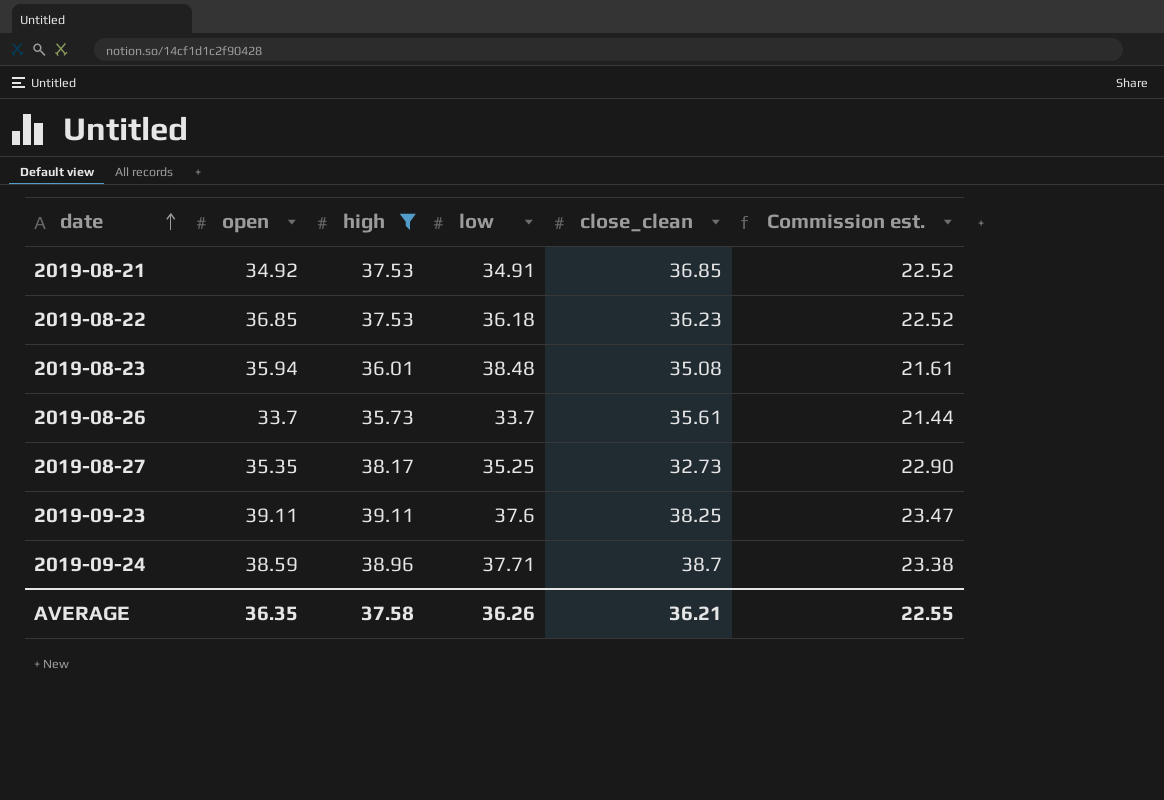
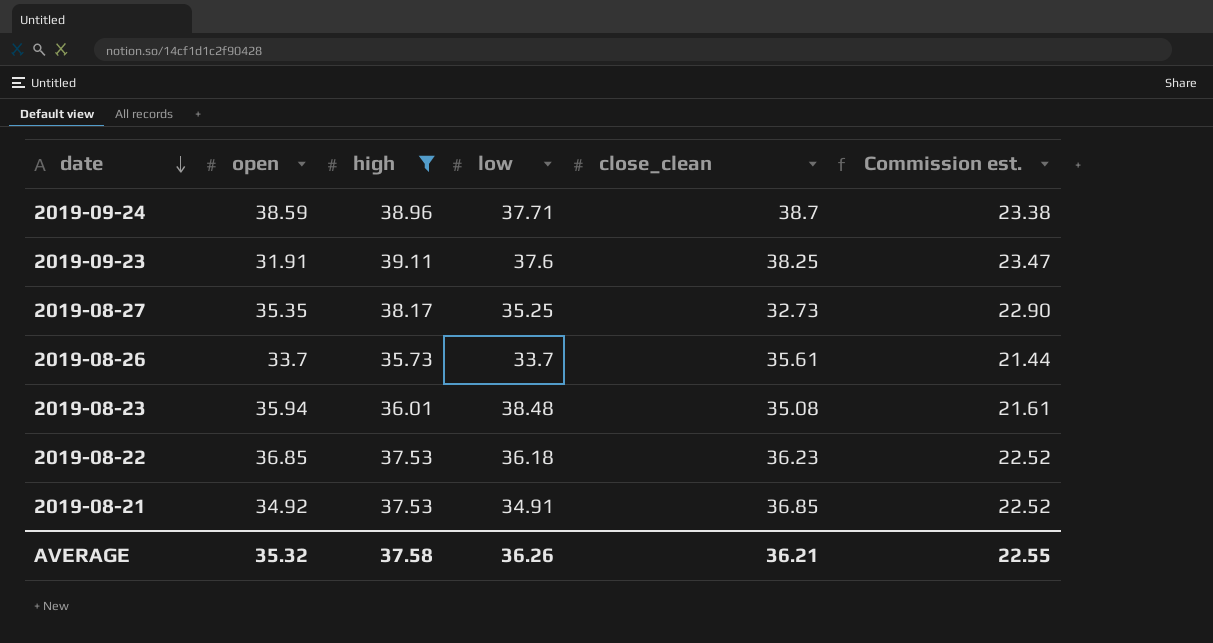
row order: date ascending -> date descending
2019-09-23 | open: 39.11 -> 31.91
AVERAGE | open: 36.35 -> 35.32

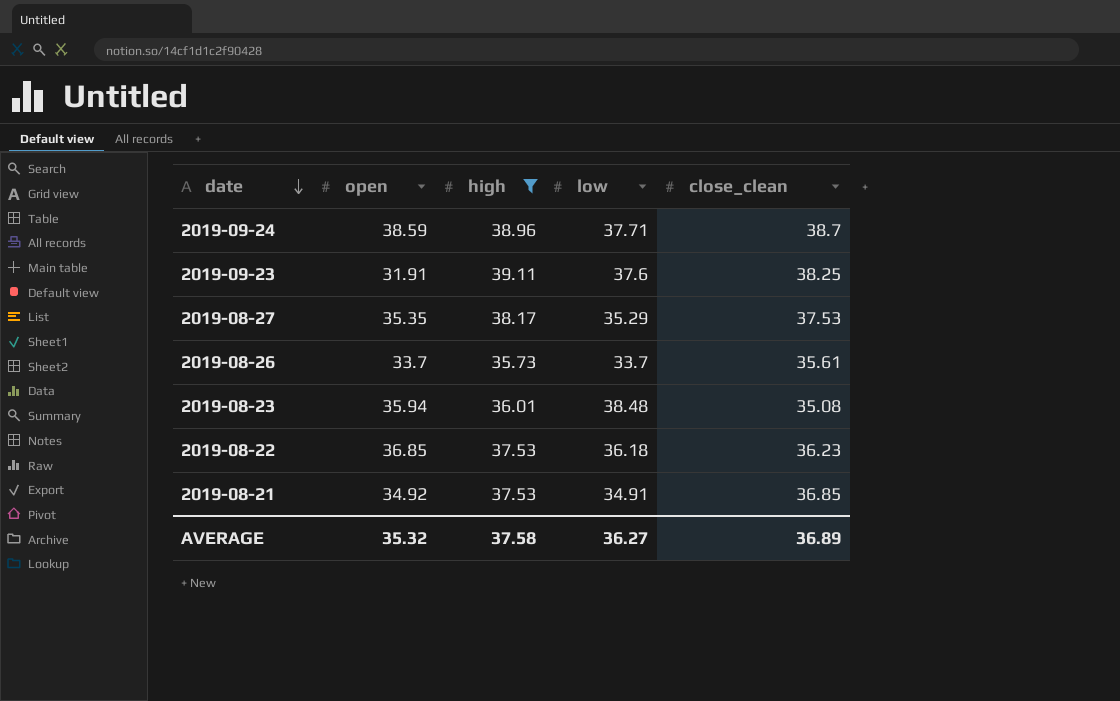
column Commission est. | formula: [high] * 0.6 -> none
2019-08-27 | low: 35.25 -> 35.29
2019-08-27 | close_clean: 32.73 -> 37.53
AVERAGE | low: 36.26 -> 36.27
AVERAGE | close_clean: 36.21 -> 36.89

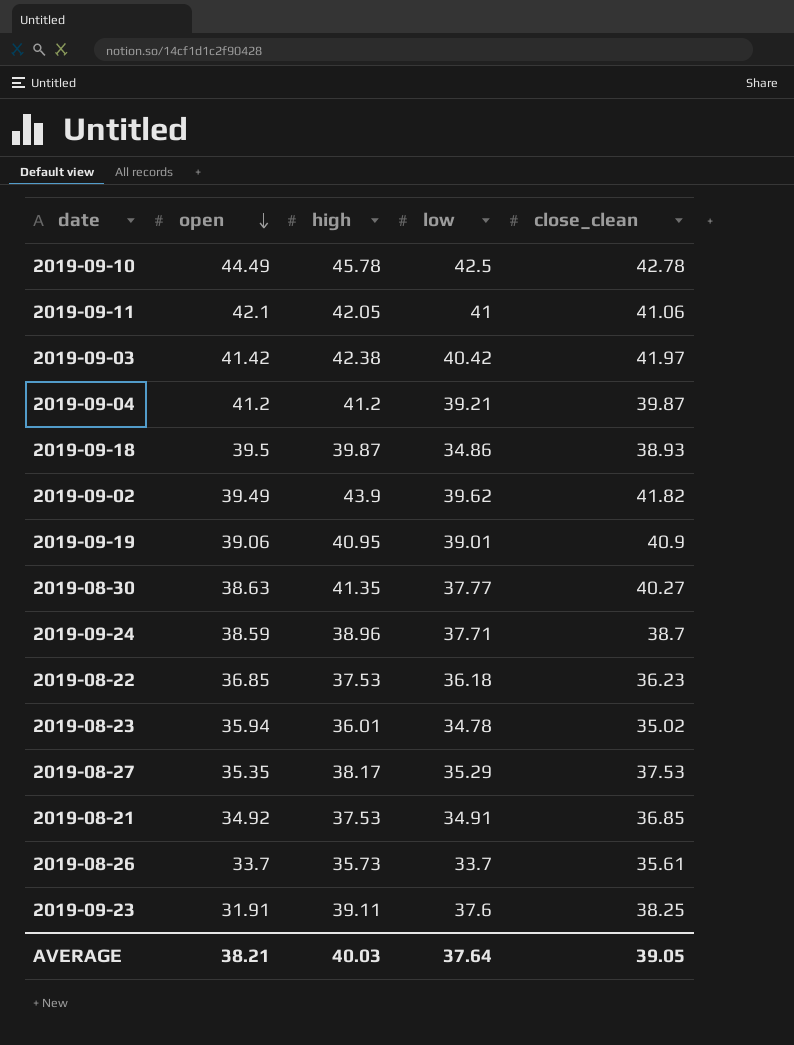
filter: high <= 39.11 -> none
row order: date descending -> open descending
2019-08-23 | low: 38.48 -> 34.78
2019-08-23 | close_clean: 35.08 -> 35.02
AVERAGE | open: 35.32 -> 38.21
AVERAGE | high: 37.58 -> 40.03
AVERAGE | low: 36.27 -> 37.64
AVERAGE | close_clean: 36.89 -> 39.05

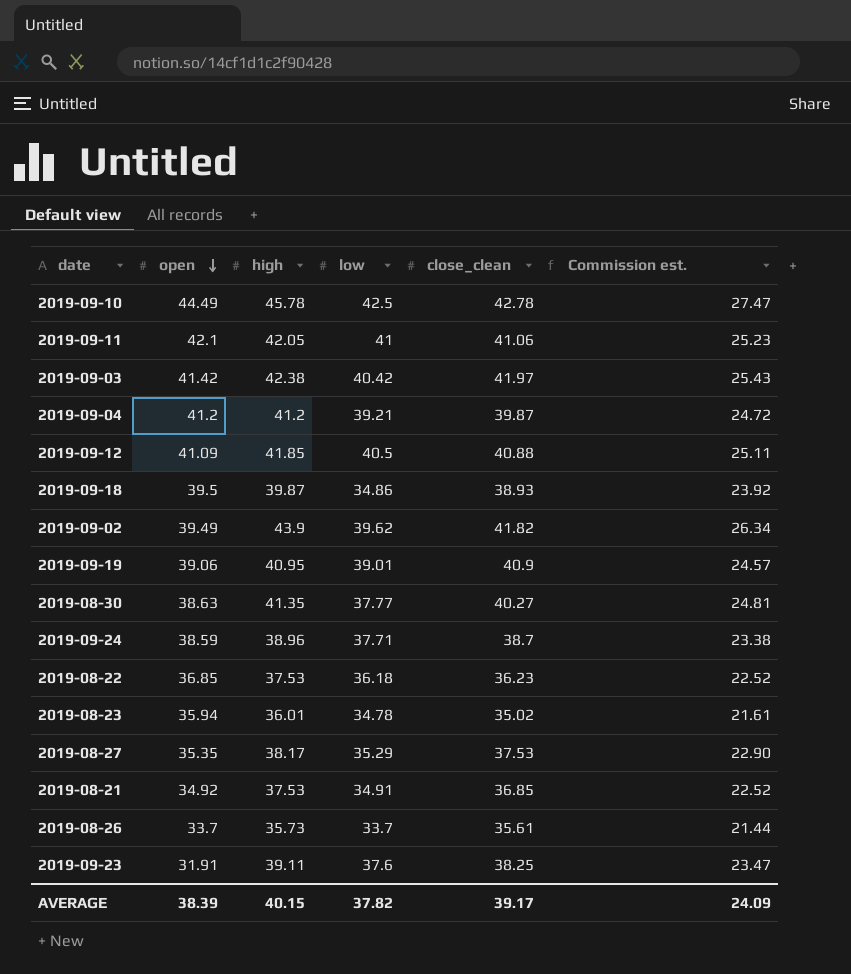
column Commission est. | formula: none -> [high] * 0.6
row 2019-09-12: none -> 41.09 | 41.85 | 40.5 | 40.88 | 25.11
AVERAGE | open: 38.21 -> 38.39
AVERAGE | high: 40.03 -> 40.15
AVERAGE | low: 37.64 -> 37.82
AVERAGE | close_clean: 39.05 -> 39.17

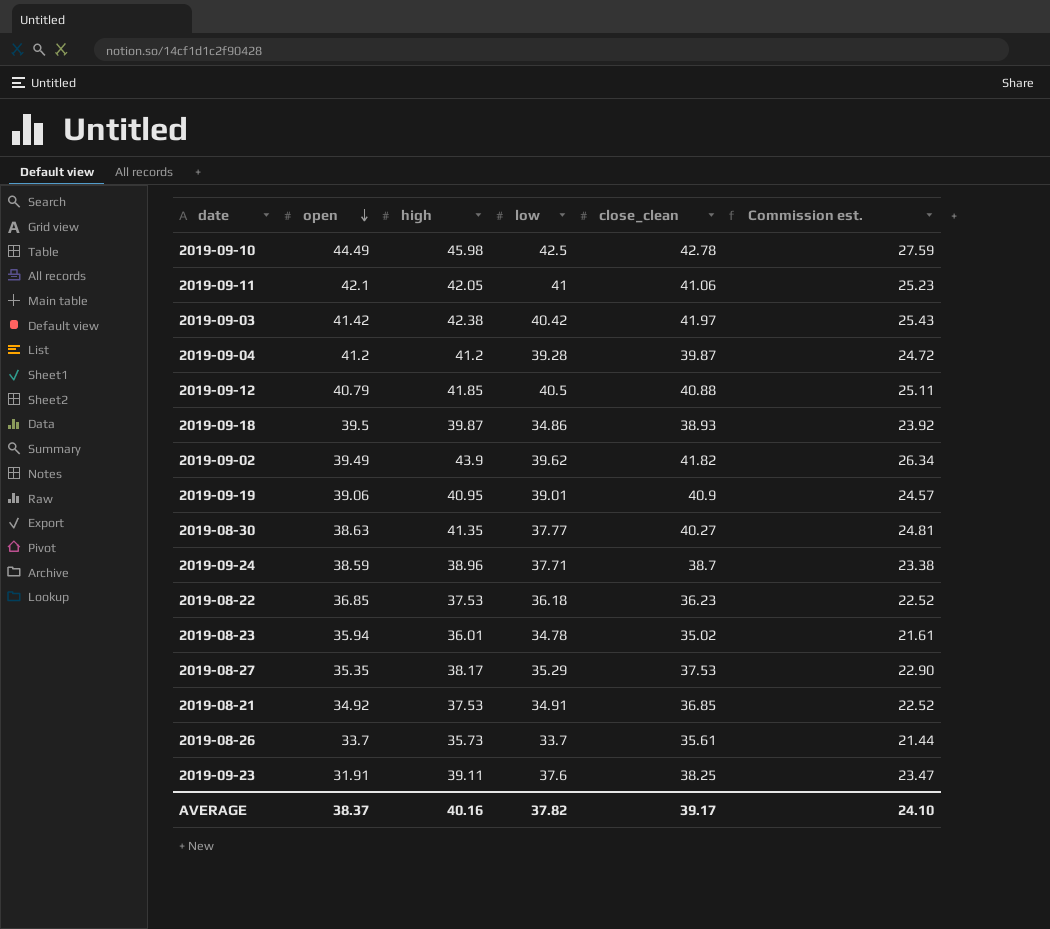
2019-09-10 | high: 45.78 -> 45.98
2019-09-10 | Commission est.: 27.47 -> 27.59
2019-09-04 | low: 39.21 -> 39.28
2019-09-12 | open: 41.09 -> 40.79
AVERAGE | open: 38.39 -> 38.37
AVERAGE | high: 40.15 -> 40.16
AVERAGE | Commission est.: 24.09 -> 24.10

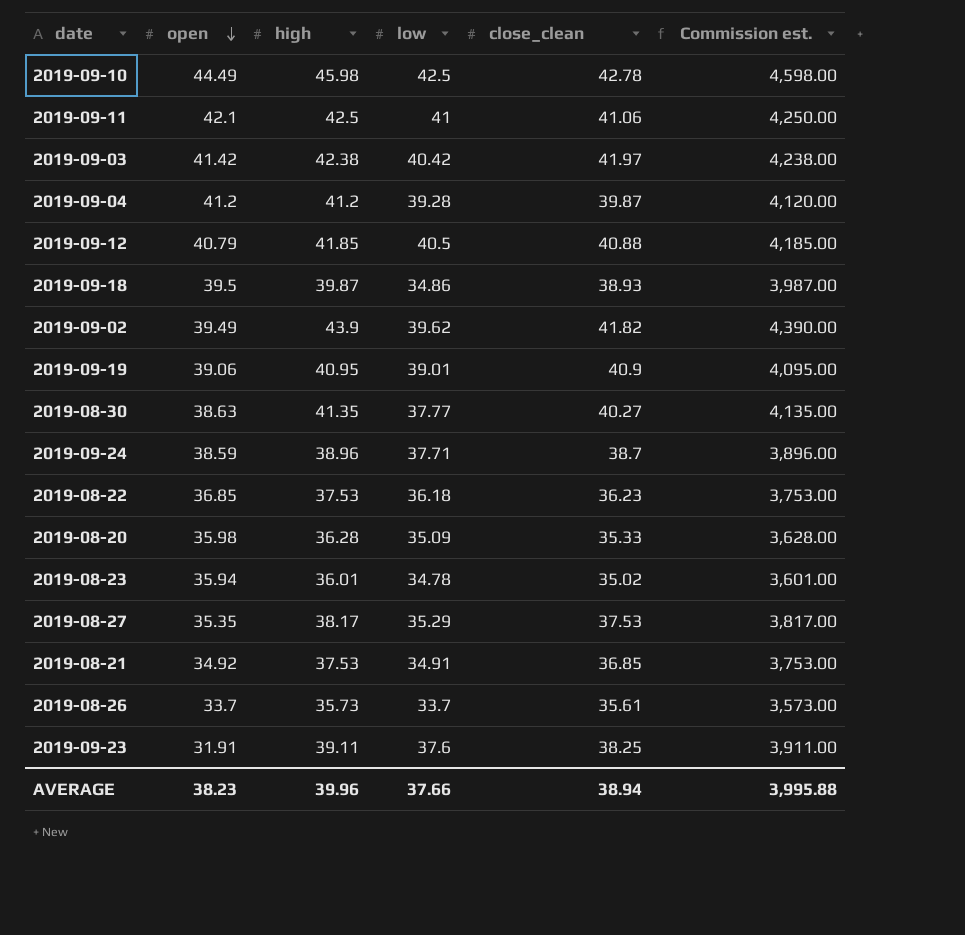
column Commission est. | formula: [high] * 0.6 -> [high] * 100
2019-09-11 | high: 42.05 -> 42.5
row 2019-08-20: none -> 35.98 | 36.28 | 35.09 | 35.33 | 3,628.00
AVERAGE | open: 38.37 -> 38.23
AVERAGE | high: 40.16 -> 39.96
AVERAGE | low: 37.82 -> 37.66
AVERAGE | close_clean: 39.17 -> 38.94
AVERAGE | Commission est.: 24.10 -> 3,995.88

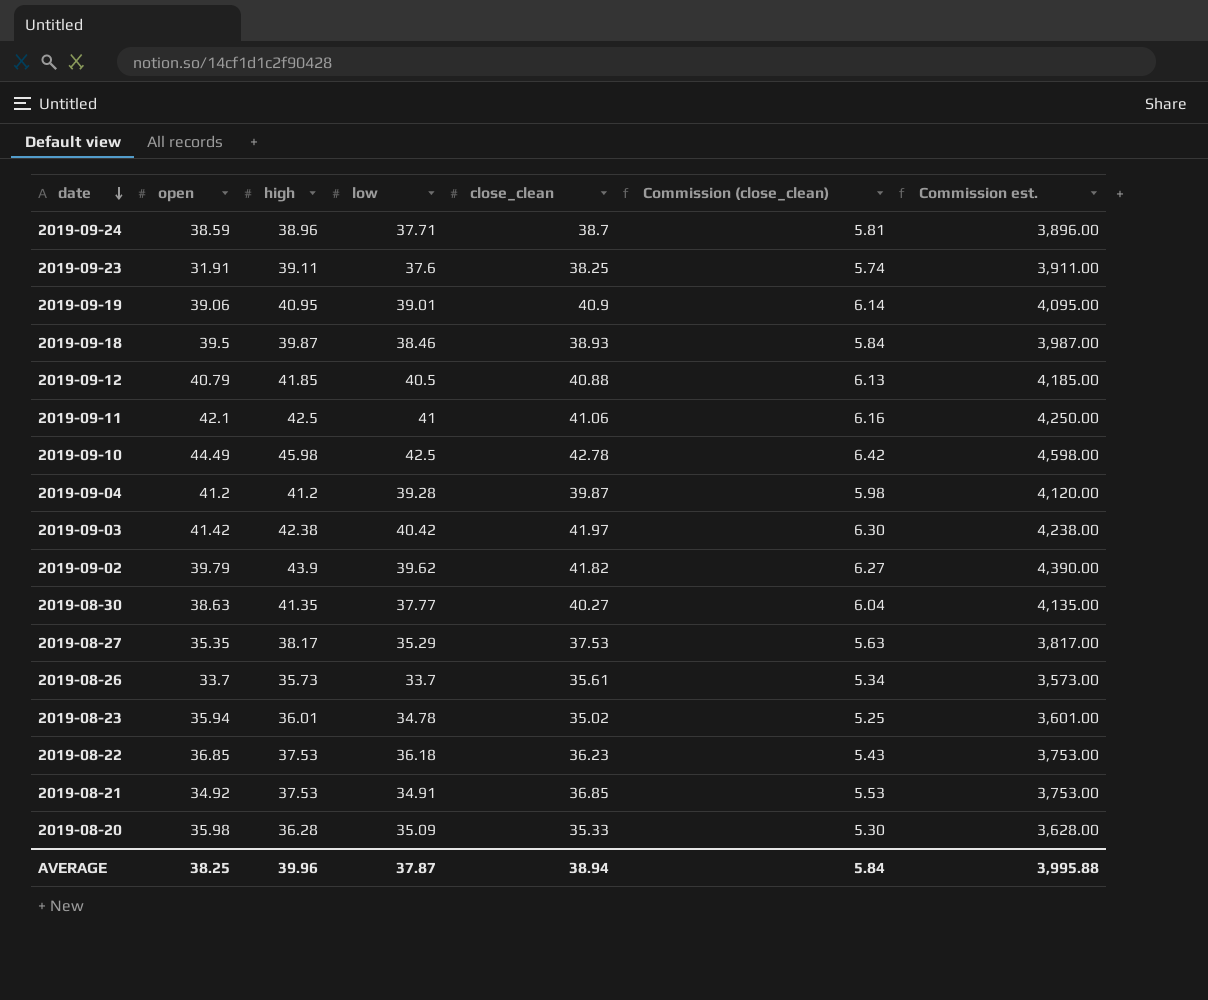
row order: open descending -> date descending
column Commission (close_clean) | formula: none -> [close_clean] * 0.15
2019-09-18 | low: 34.86 -> 38.46
2019-09-02 | open: 39.49 -> 39.79
AVERAGE | open: 38.23 -> 38.25
AVERAGE | low: 37.66 -> 37.87

